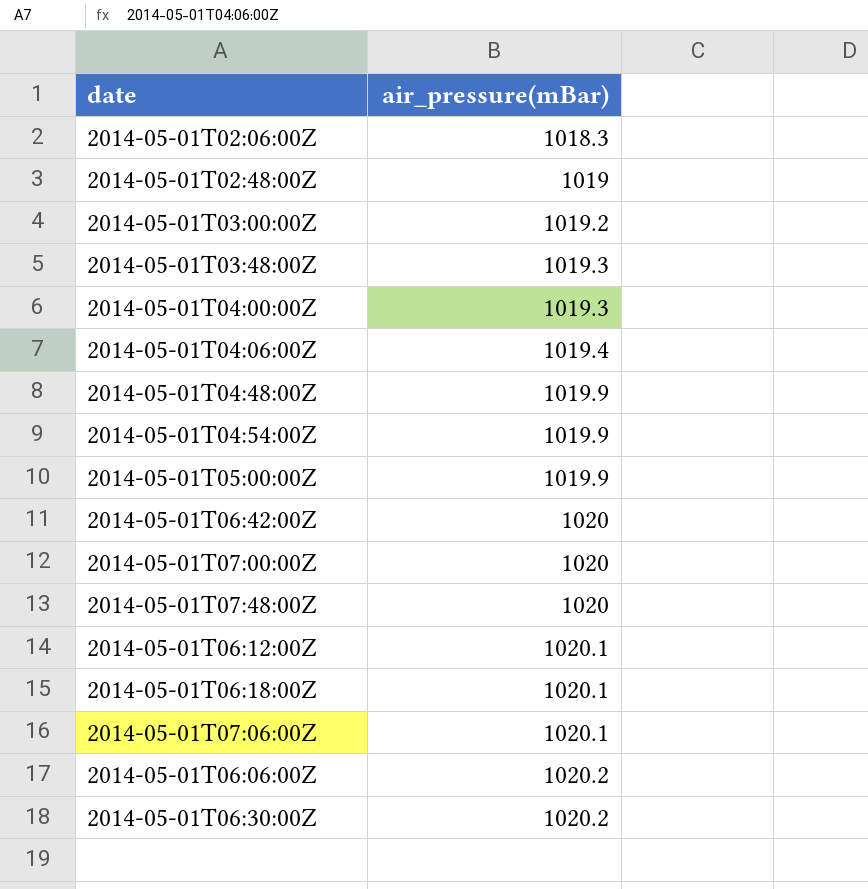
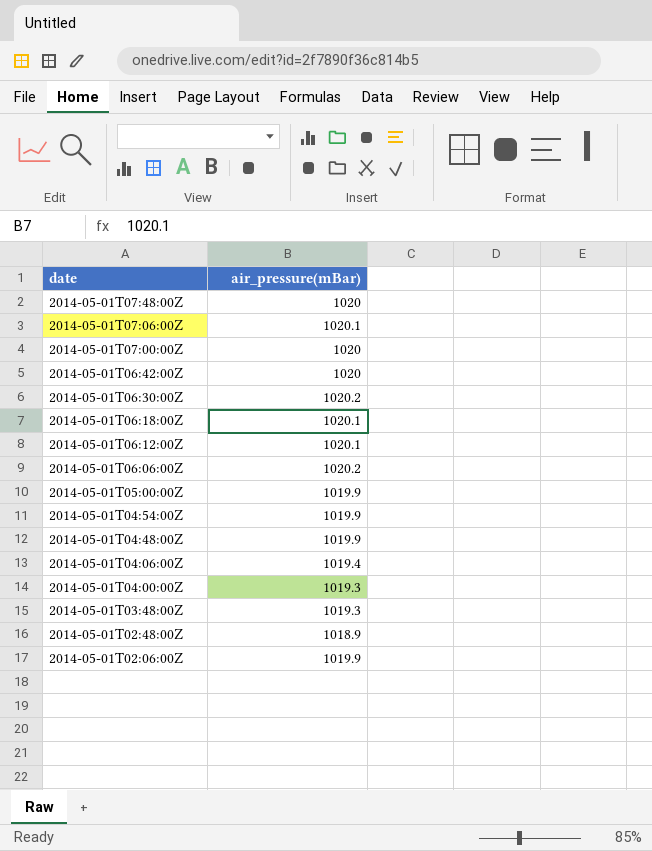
row order: air_pressure(mBar) ascending -> date descending
row 2014-05-01T03:00:00Z: 1019.2 -> none
2014-05-01T02:48:00Z | air_pressure(mBar): 1019 -> 1018.9
2014-05-01T02:06:00Z | air_pressure(mBar): 1018.3 -> 1019.9

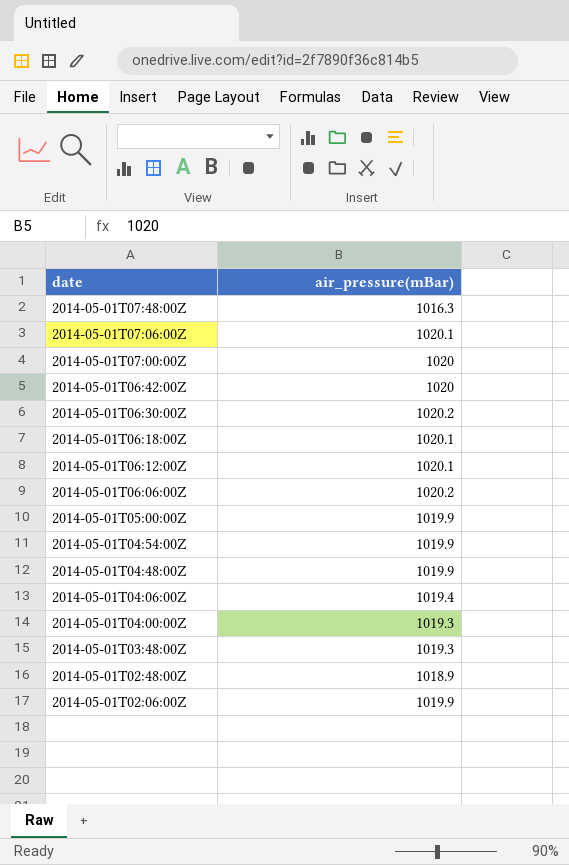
2014-05-01T07:48:00Z | air_pressure(mBar): 1020 -> 1016.3

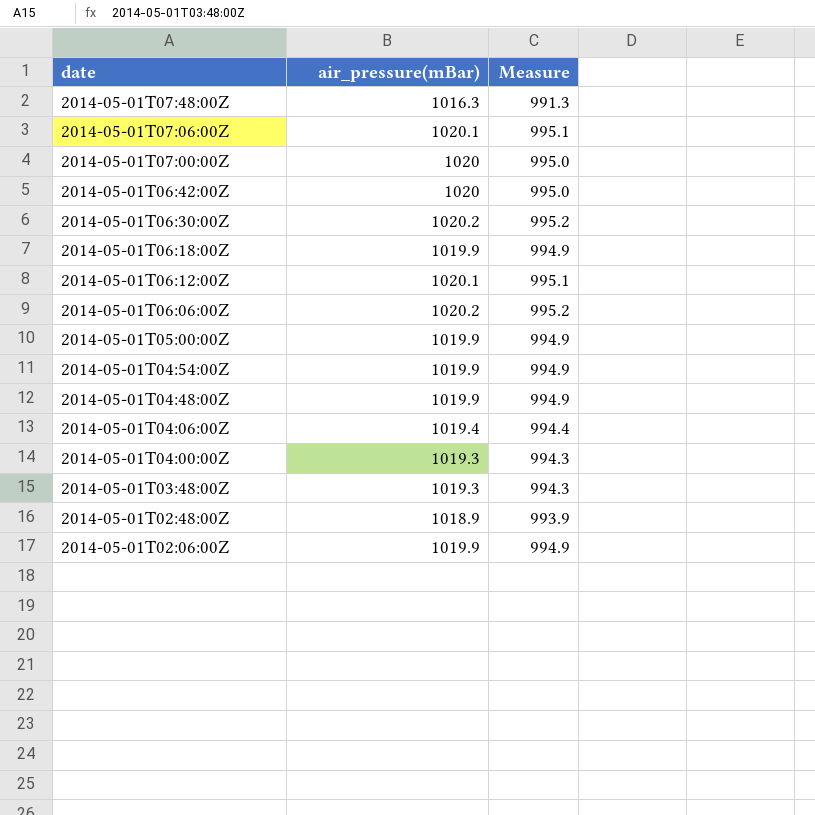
column Measure | formula: none -> [air_pressure(mBar)] - 25
2014-05-01T06:18:00Z | air_pressure(mBar): 1020.1 -> 1019.9

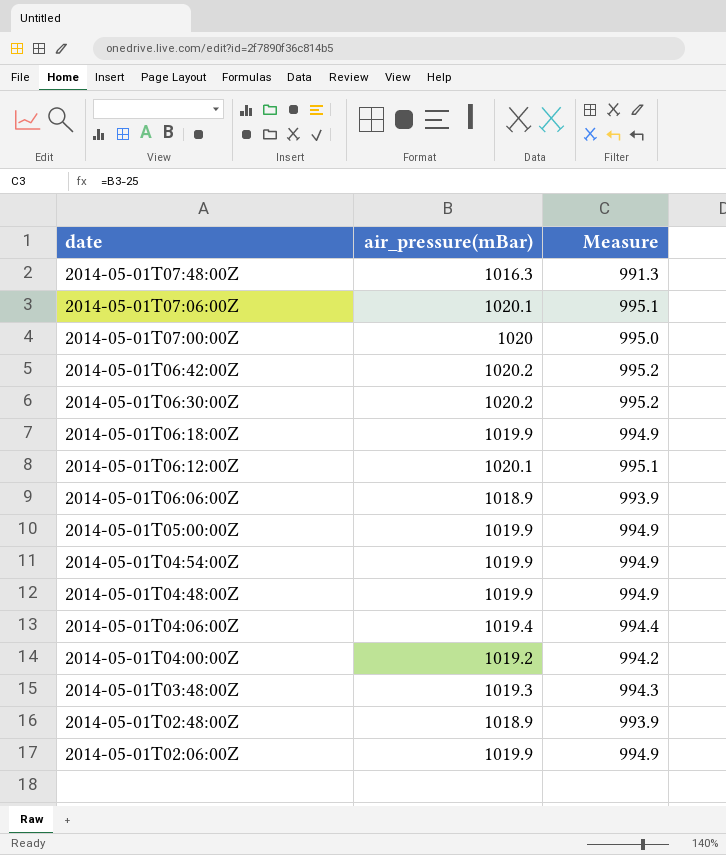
2014-05-01T06:42:00Z | air_pressure(mBar): 1020 -> 1020.2
2014-05-01T06:42:00Z | Measure: 995.0 -> 995.2
2014-05-01T06:06:00Z | air_pressure(mBar): 1020.2 -> 1018.9
2014-05-01T06:06:00Z | Measure: 995.2 -> 993.9
2014-05-01T04:00:00Z | air_pressure(mBar): 1019.3 -> 1019.2
2014-05-01T04:00:00Z | Measure: 994.3 -> 994.2

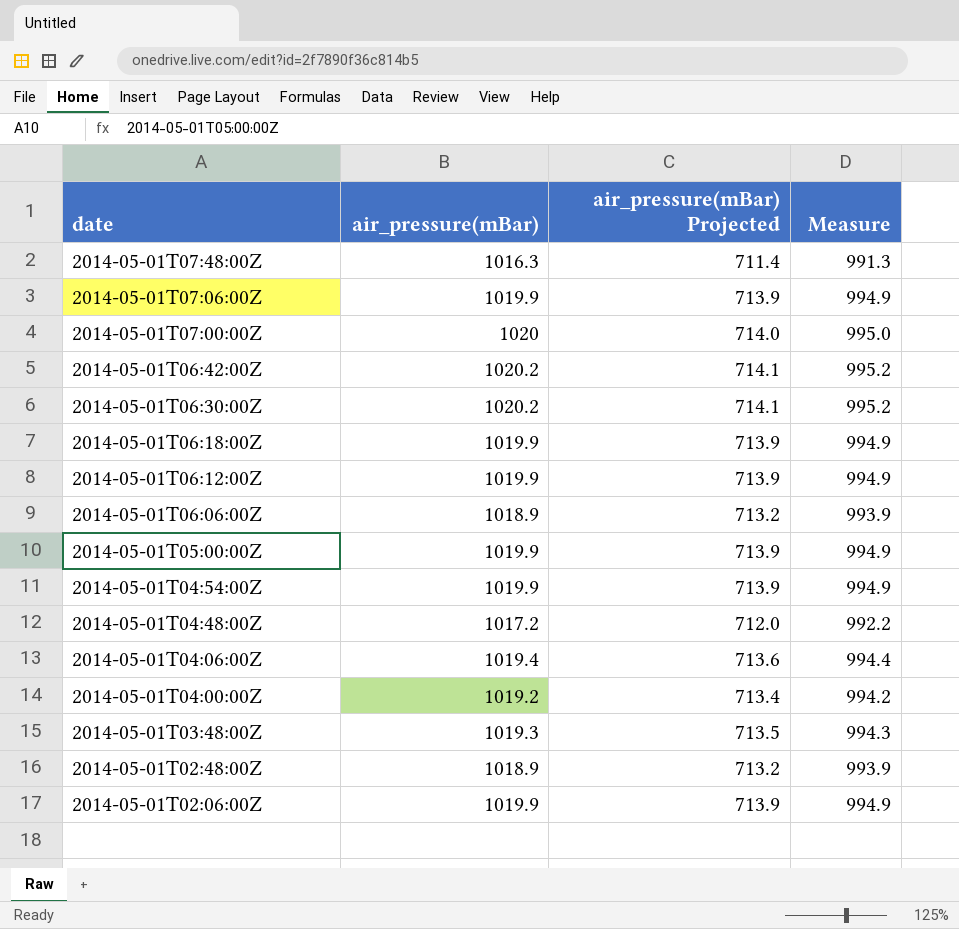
column air_pressure(mBar) Projected | formula: none -> [air_pressure(mBar)] * 0.7
2014-05-01T07:06:00Z | air_pressure(mBar): 1020.1 -> 1019.9
2014-05-01T07:06:00Z | Measure: 995.1 -> 994.9
2014-05-01T06:12:00Z | air_pressure(mBar): 1020.1 -> 1019.9
2014-05-01T06:12:00Z | Measure: 995.1 -> 994.9
2014-05-01T04:48:00Z | air_pressure(mBar): 1019.9 -> 1017.2
2014-05-01T04:48:00Z | Measure: 994.9 -> 992.2

